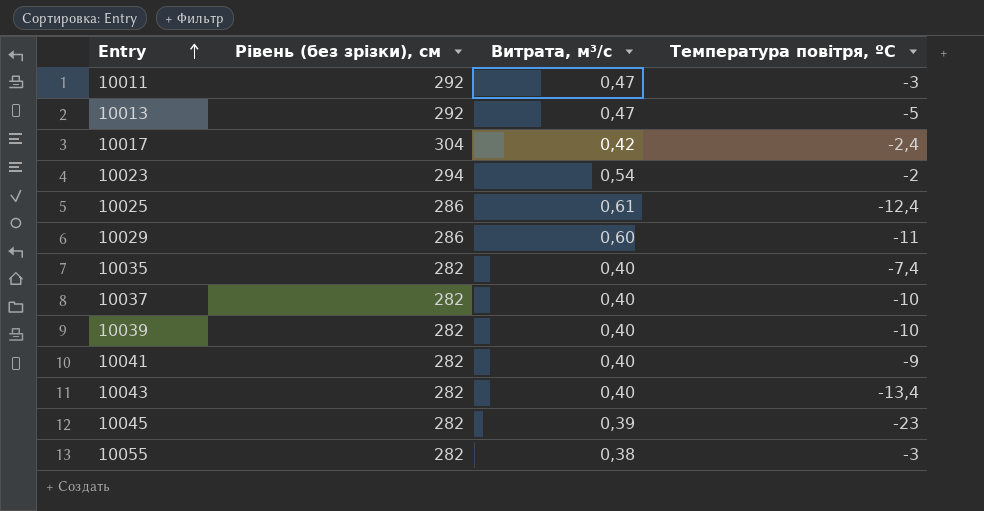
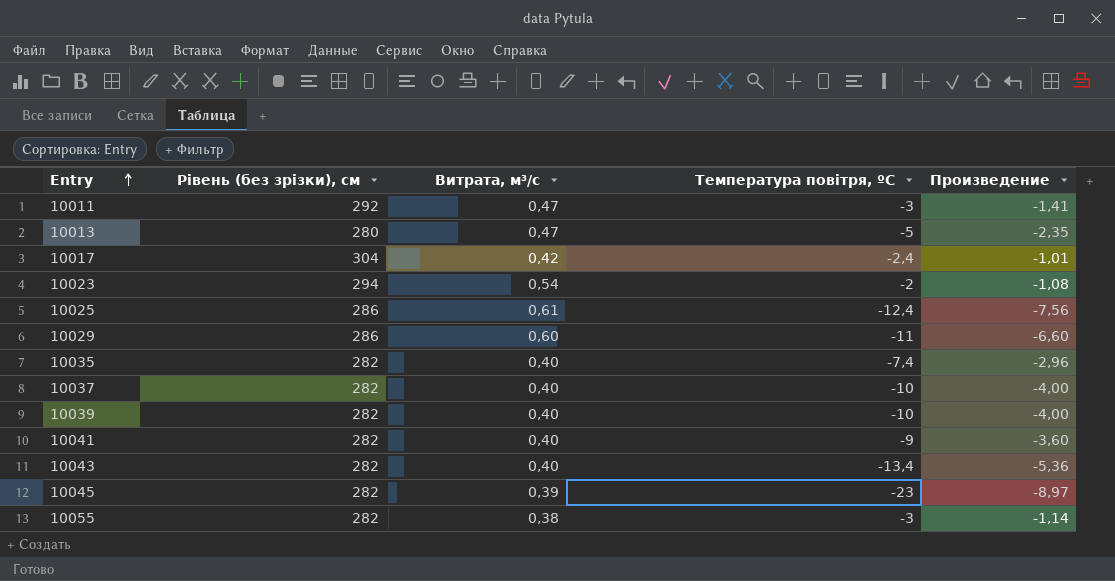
column Произведение | formula: none -> [Витрата, м³/с] * [Температура повітря, ºС]
10013 | Рівень (без зрізки), см: 292 -> 280

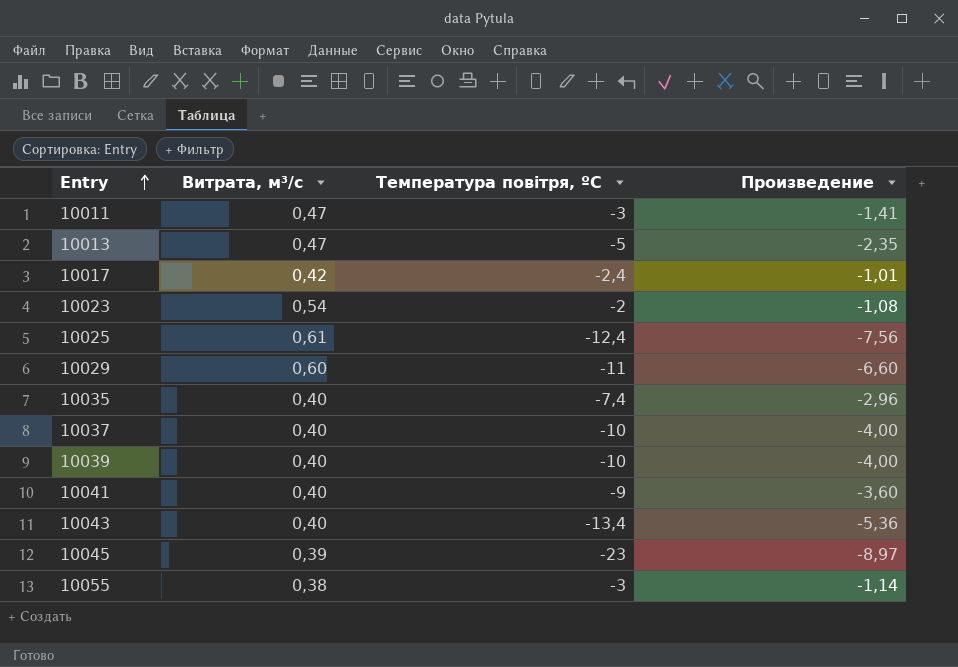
column Рівень (без зрізки), см | position: 2 -> none

